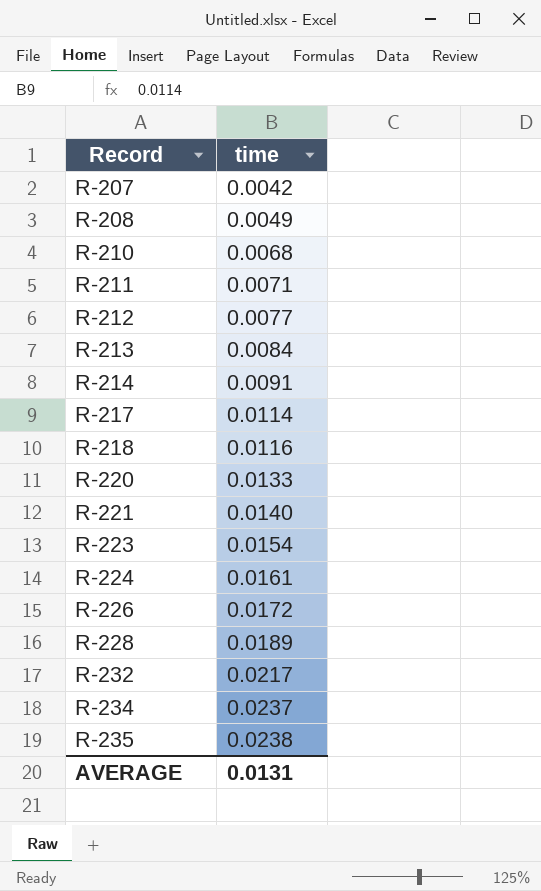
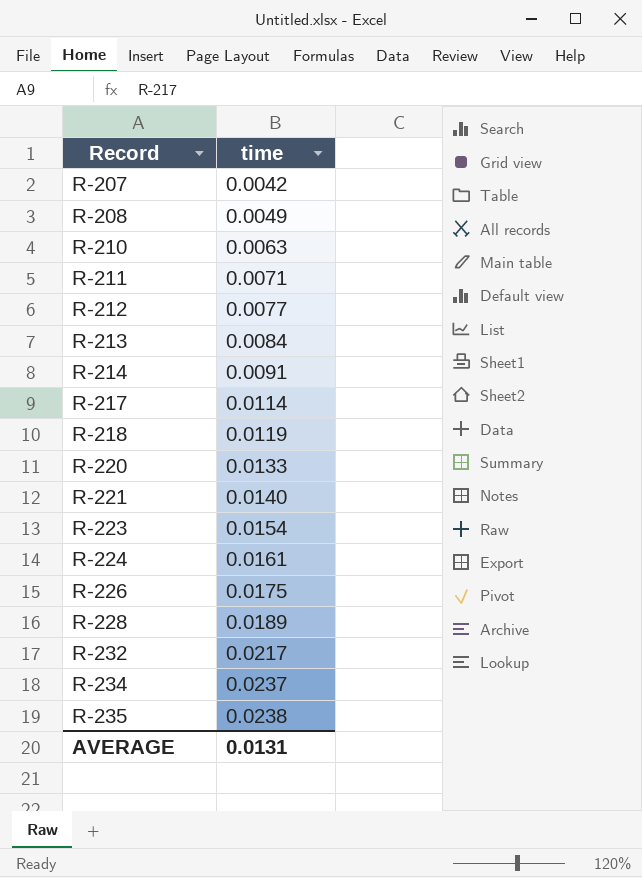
R-210 | time: 0.0068 -> 0.0063
R-218 | time: 0.0116 -> 0.0119
R-226 | time: 0.0172 -> 0.0175

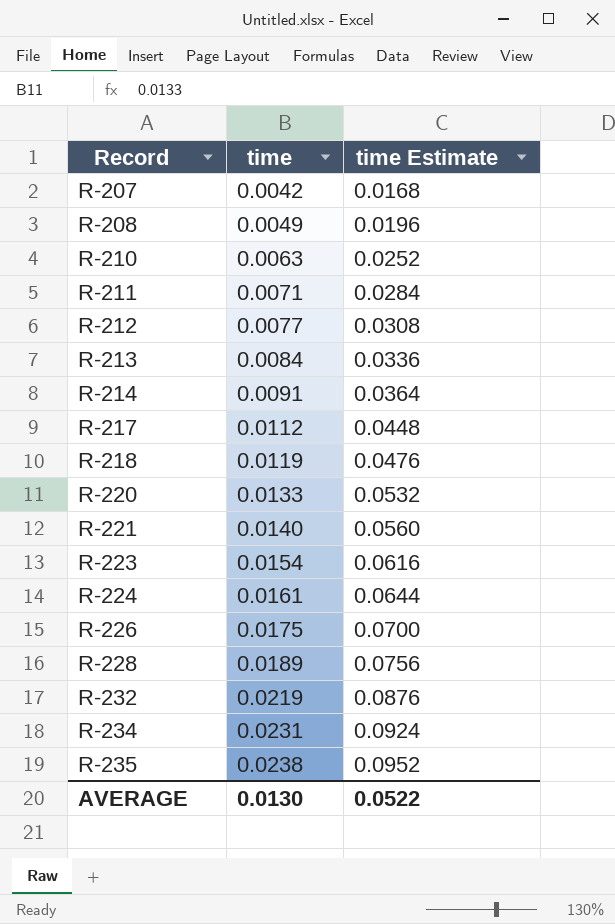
column time Estimate | formula: none -> [time] * 4
R-217 | time: 0.0114 -> 0.0112
R-232 | time: 0.0217 -> 0.0219
R-234 | time: 0.0237 -> 0.0231
AVERAGE | time: 0.0131 -> 0.0130

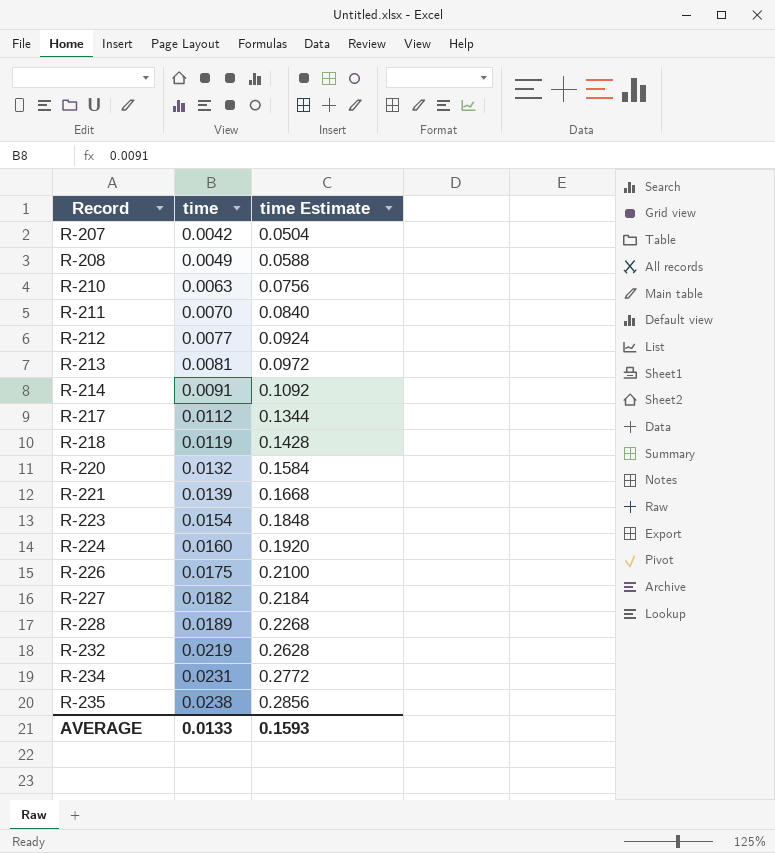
column time Estimate | formula: [time] * 4 -> [time] * 12
R-211 | time: 0.0071 -> 0.0070
R-213 | time: 0.0084 -> 0.0081
R-220 | time: 0.0133 -> 0.0132
R-221 | time: 0.0140 -> 0.0139
R-224 | time: 0.0161 -> 0.0160
row R-227: none -> 0.0182 | 0.2184
AVERAGE | time: 0.0130 -> 0.0133
AVERAGE | time Estimate: 0.0522 -> 0.1593

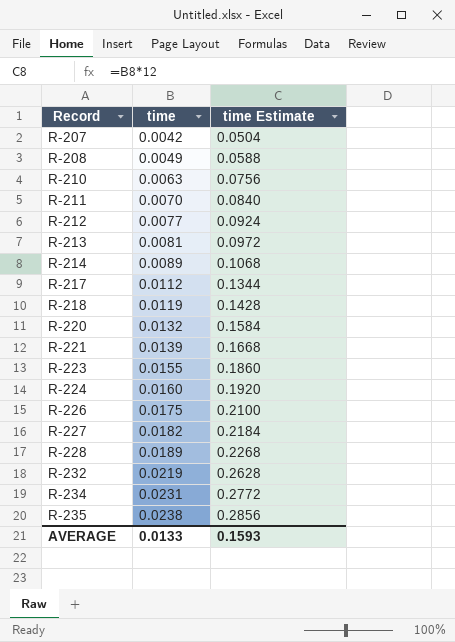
R-214 | time: 0.0091 -> 0.0089
R-214 | time Estimate: 0.1092 -> 0.1068
R-223 | time: 0.0154 -> 0.0155
R-223 | time Estimate: 0.1848 -> 0.1860

